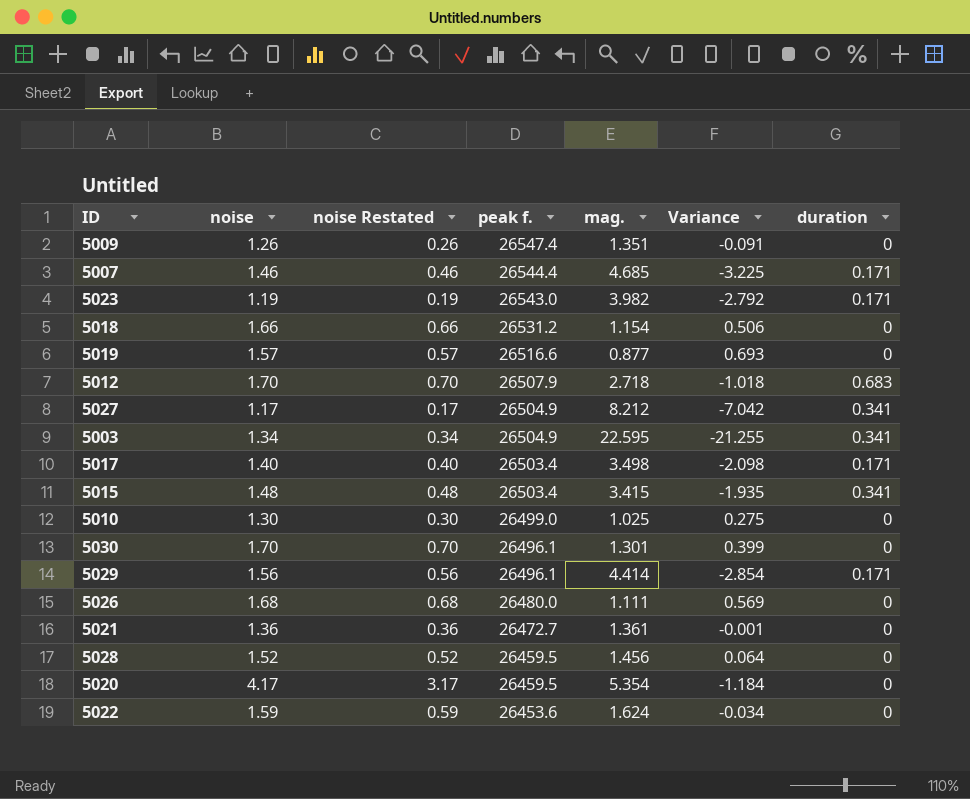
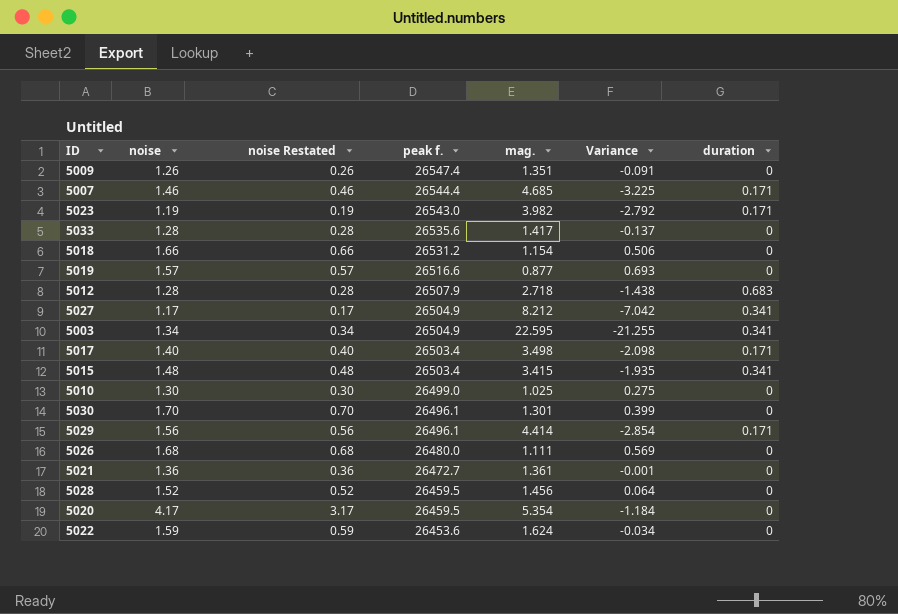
row 5033: none -> 1.28 | 0.28 | 26535.6 | 1.417 | -0.137 | 0
5012 | noise: 1.70 -> 1.28
5012 | noise Restated: 0.70 -> 0.28
5012 | Variance: -1.018 -> -1.438

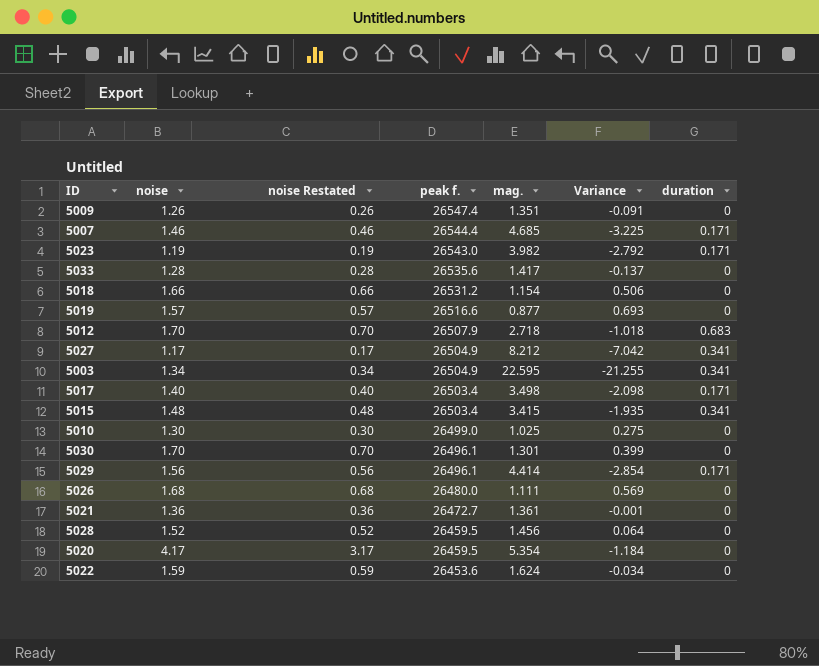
5012 | noise: 1.28 -> 1.70
5012 | noise Restated: 0.28 -> 0.70
5012 | Variance: -1.438 -> -1.018

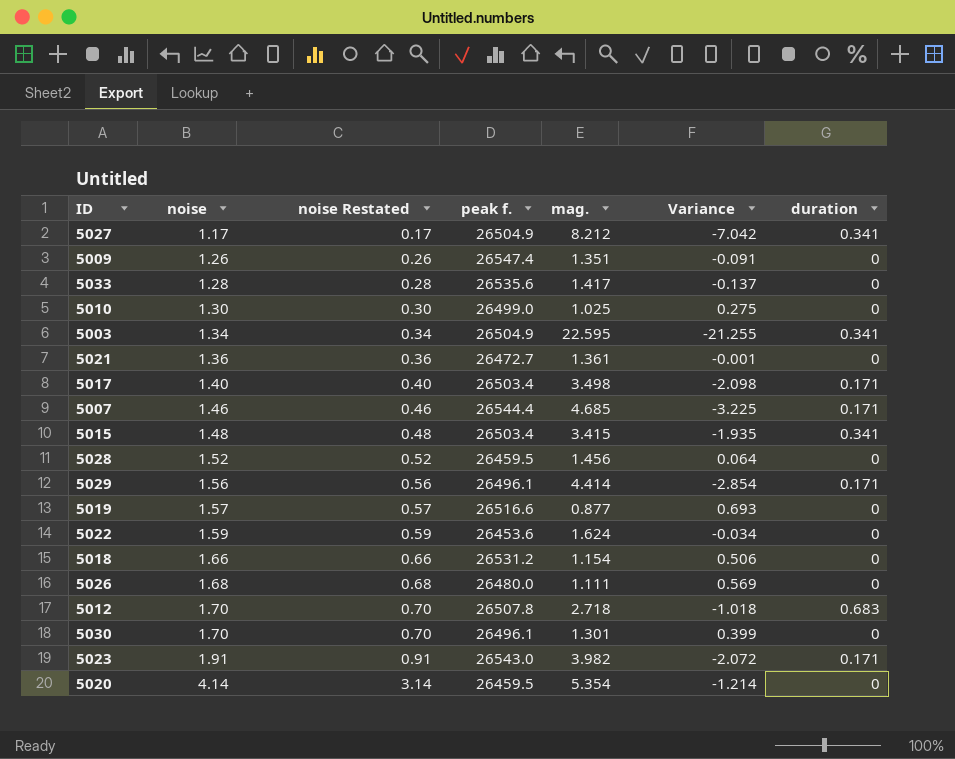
row order: peak f. descending -> noise ascending
5012 | peak f.: 26507.9 -> 26507.8
5023 | noise: 1.19 -> 1.91
5023 | noise Restated: 0.19 -> 0.91
5023 | Variance: -2.792 -> -2.072
5020 | noise: 4.17 -> 4.14
5020 | noise Restated: 3.17 -> 3.14
5020 | Variance: -1.184 -> -1.214

